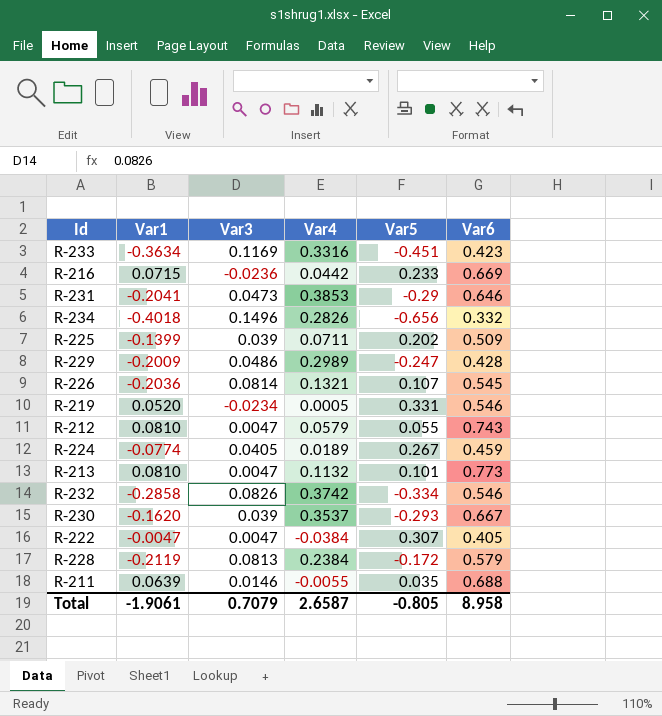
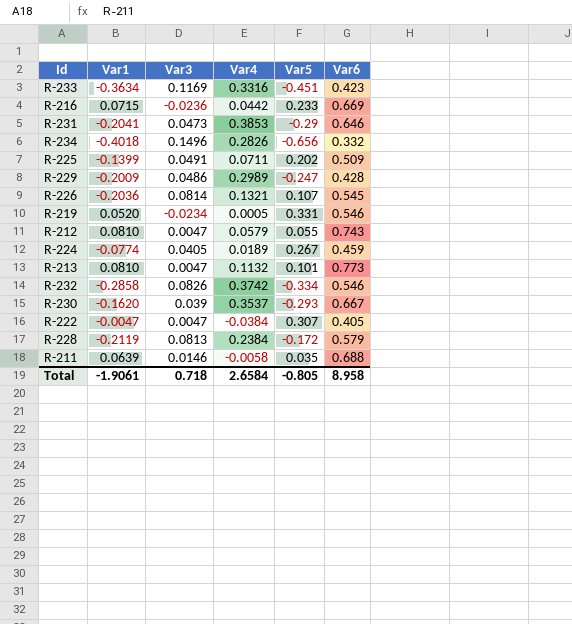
R-225 | Var3: 0.039 -> 0.0491
R-211 | Var4: -0.0055 -> -0.0058
Total | Var3: 0.7079 -> 0.718
Total | Var4: 2.6587 -> 2.6584

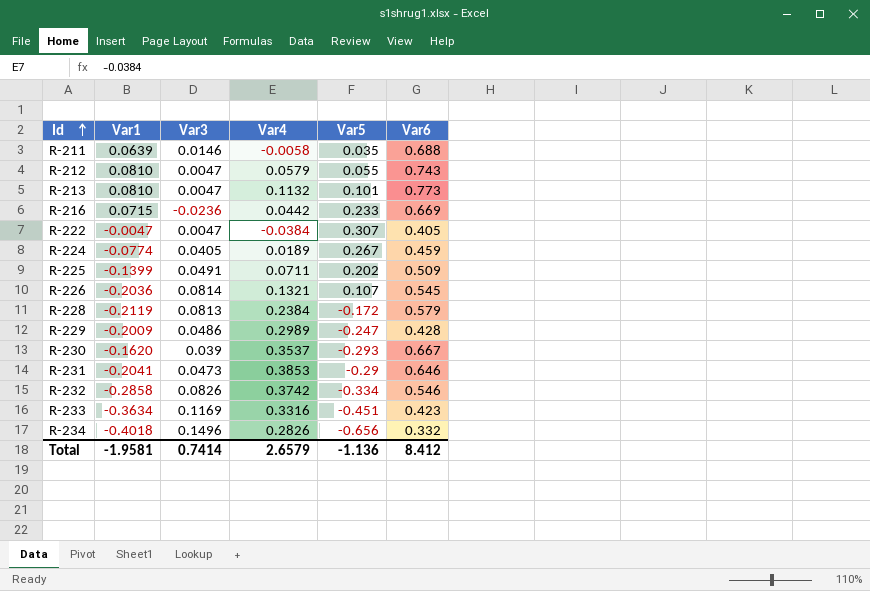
row order: none -> Id ascending
row R-219: 0.0520 | -0.0234 | 0.0005 | 0.331 | 0.546 -> none
Total | Var1: -1.9061 -> -1.9581
Total | Var3: 0.718 -> 0.7414
Total | Var4: 2.6584 -> 2.6579
Total | Var5: -0.805 -> -1.136
Total | Var6: 8.958 -> 8.412

